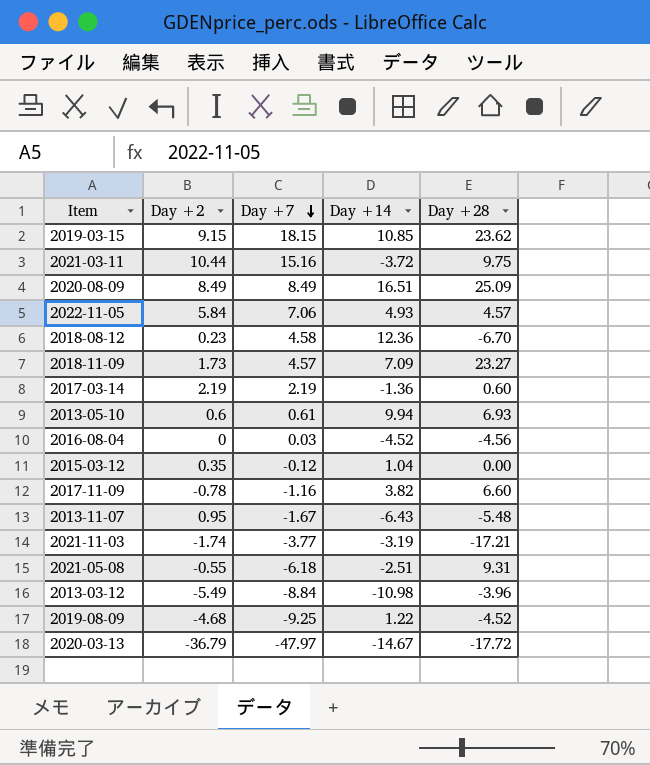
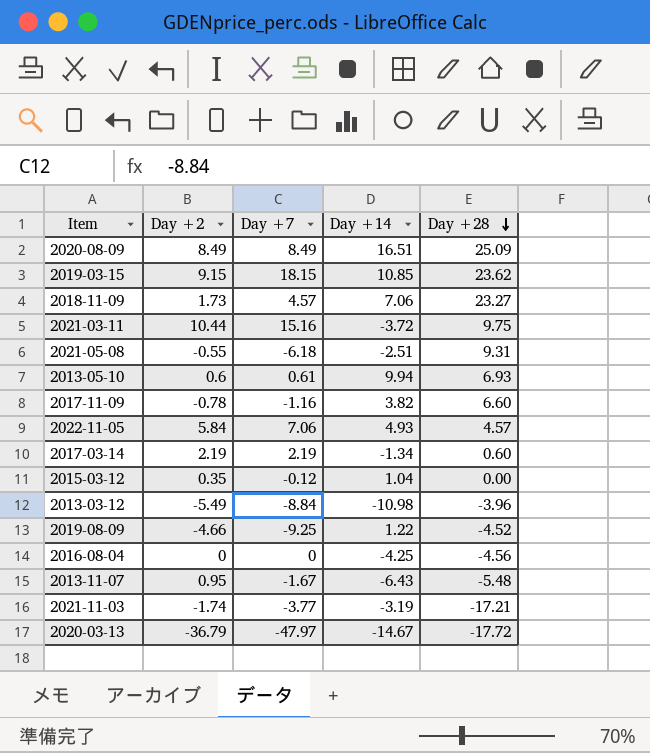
row order: Day +7 descending -> Day +28 descending
row 2018-08-12: 0.23 | 4.58 | 12.36 | -6.70 -> none
2018-11-09 | Day +14: 7.09 -> 7.06
2017-03-14 | Day +14: -1.36 -> -1.34
2019-08-09 | Day +2: -4.68 -> -4.66
2016-08-04 | Day +7: 0.03 -> 0
2016-08-04 | Day +14: -4.52 -> -4.25

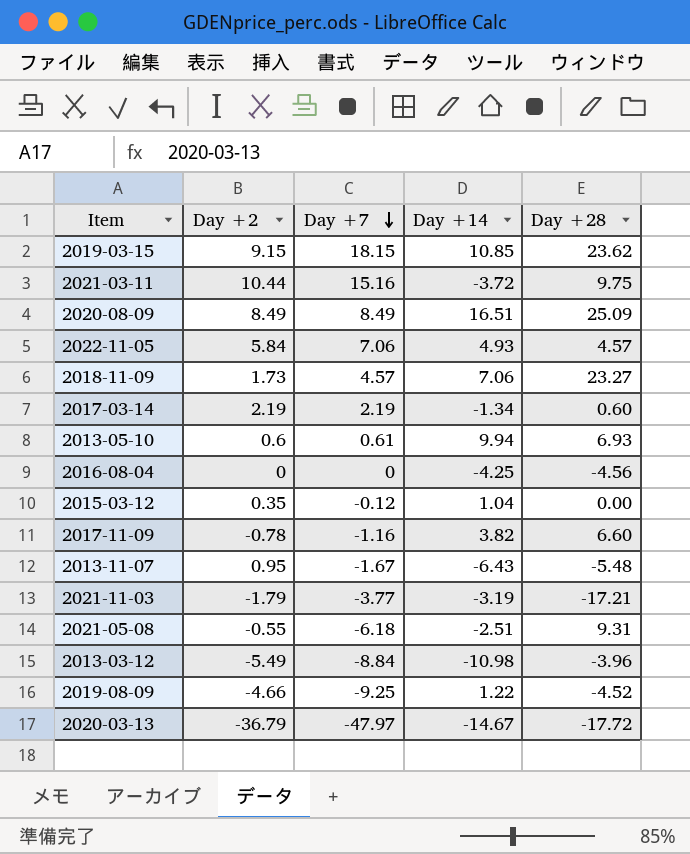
row order: Day +28 descending -> Day +7 descending
2021-11-03 | Day +2: -1.74 -> -1.79

